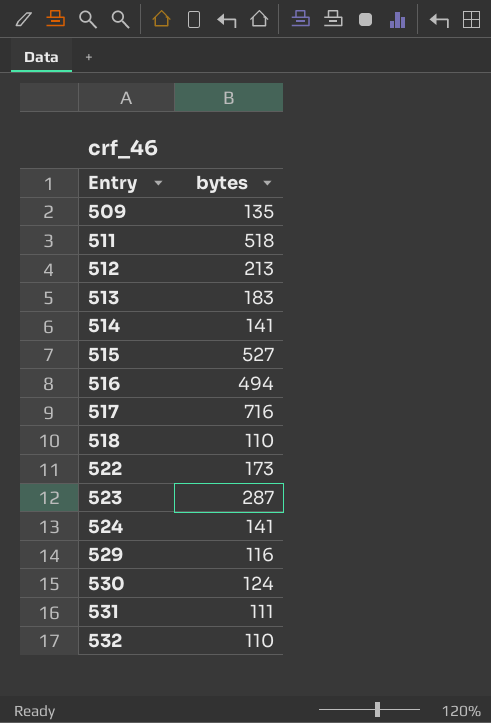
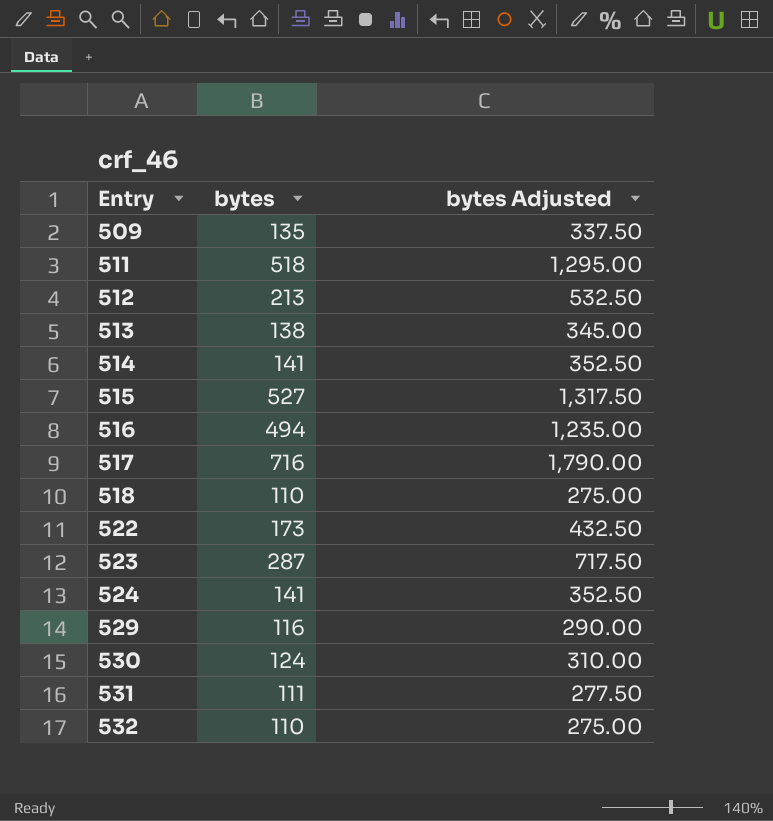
column bytes Adjusted | formula: none -> [bytes] * 2.5
513 | bytes: 183 -> 138

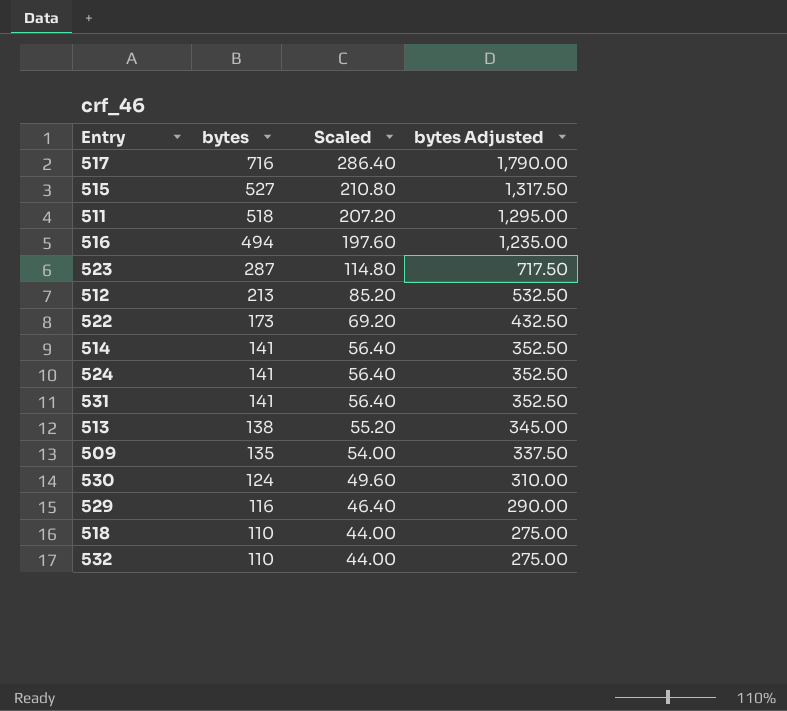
row order: Entry ascending -> bytes descending
column Scaled | formula: none -> [bytes] * 0.4
531 | bytes: 111 -> 141
531 | bytes Adjusted: 277.50 -> 352.50

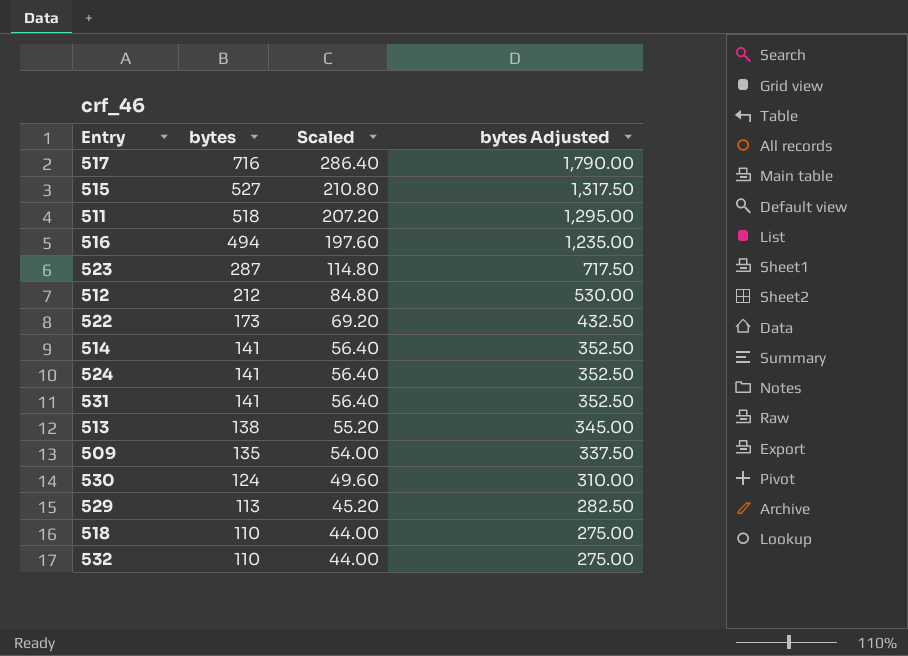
512 | bytes: 213 -> 212
512 | Scaled: 85.20 -> 84.80
512 | bytes Adjusted: 532.50 -> 530.00
529 | bytes: 116 -> 113
529 | Scaled: 46.40 -> 45.20
529 | bytes Adjusted: 290.00 -> 282.50

